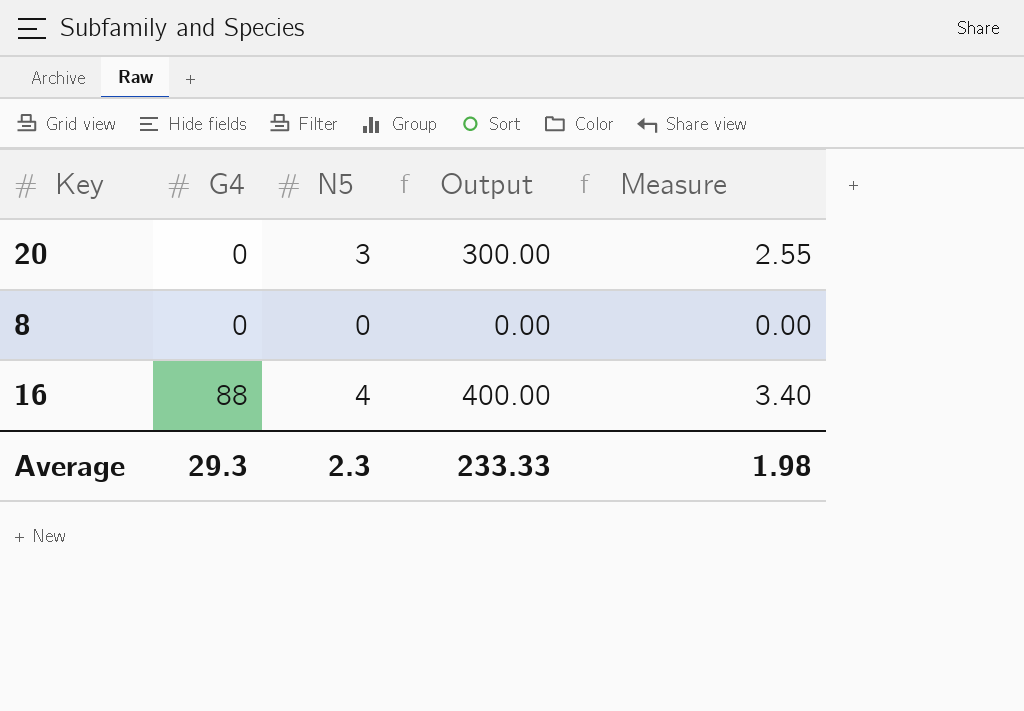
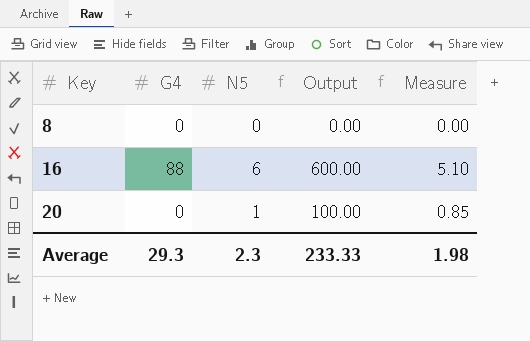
row order: G4 ascending -> Key ascending
16 | N5: 4 -> 6
16 | Output: 400.00 -> 600.00
16 | Measure: 3.40 -> 5.10
20 | N5: 3 -> 1
20 | Output: 300.00 -> 100.00
20 | Measure: 2.55 -> 0.85

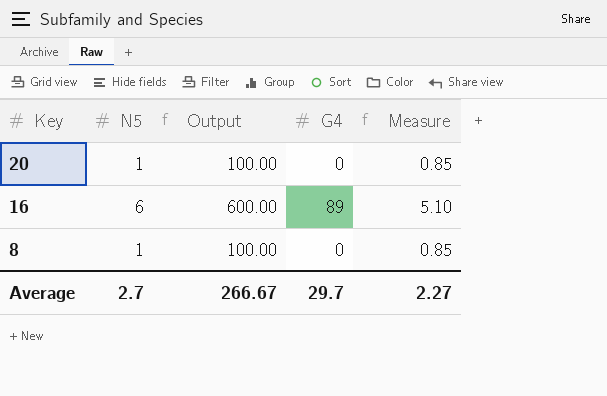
row order: Key ascending -> Key descending
column G4 | position: 2 -> 4
16 | G4: 88 -> 89
8 | N5: 0 -> 1
8 | Output: 0.00 -> 100.00
8 | Measure: 0.00 -> 0.85
Average | N5: 2.3 -> 2.7
Average | Output: 233.33 -> 266.67
Average | G4: 29.3 -> 29.7
Average | Measure: 1.98 -> 2.27

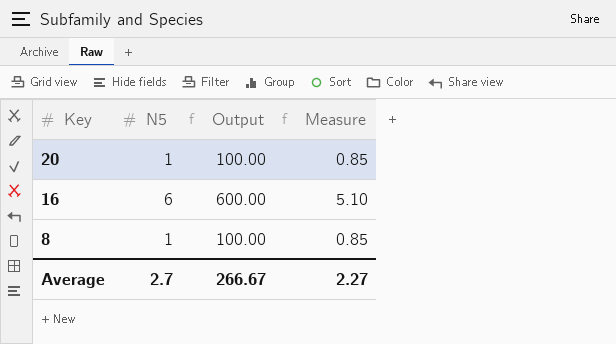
column G4 | position: 4 -> none

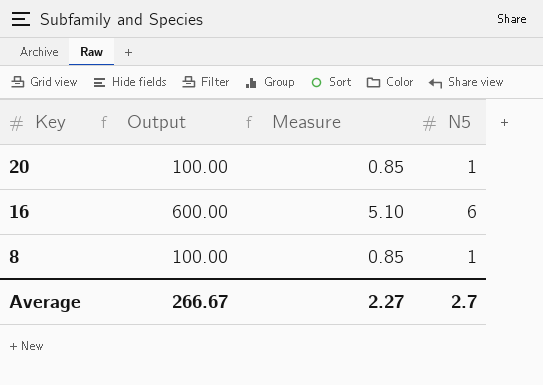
column N5 | position: 2 -> 4

